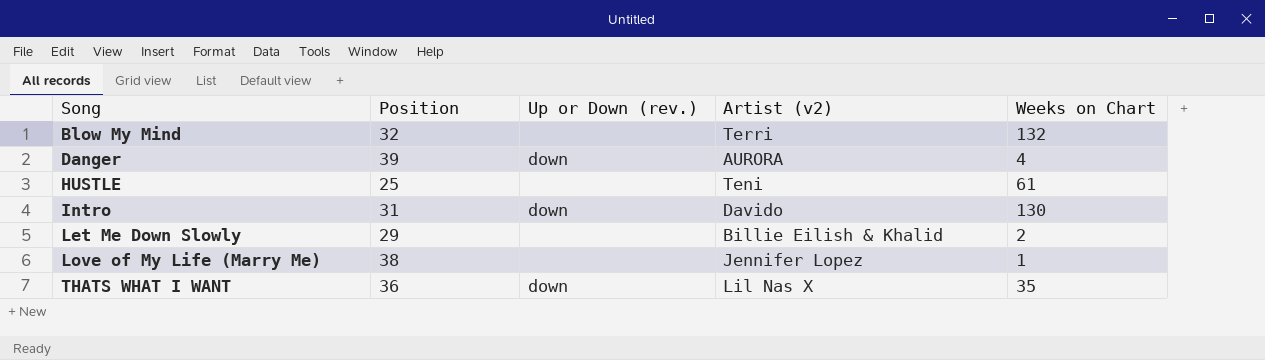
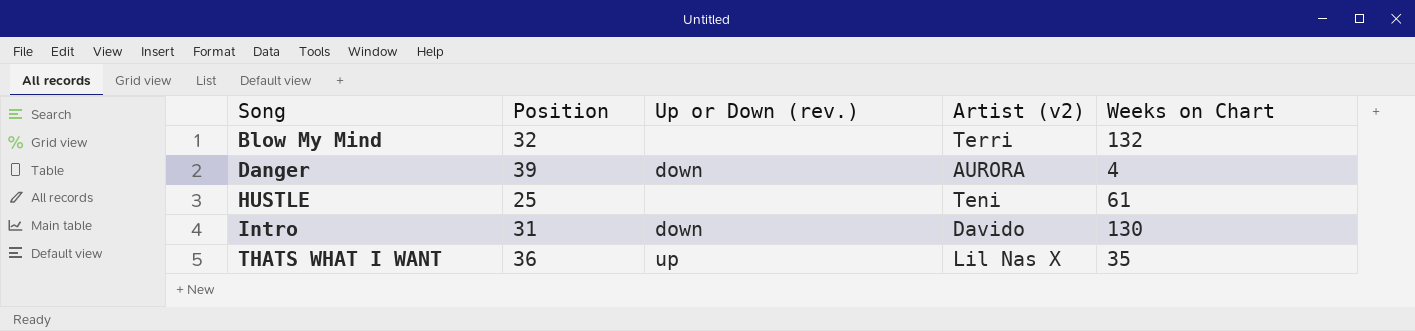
row Let Me Down Slowly: 29 | none | Billie Eilish & Khalid | 2 -> none
row Love of My Life (Marry Me): 38 | none | Jennifer Lopez | 1 -> none
THATS WHAT I WANT | Up or Down (rev.): down -> up

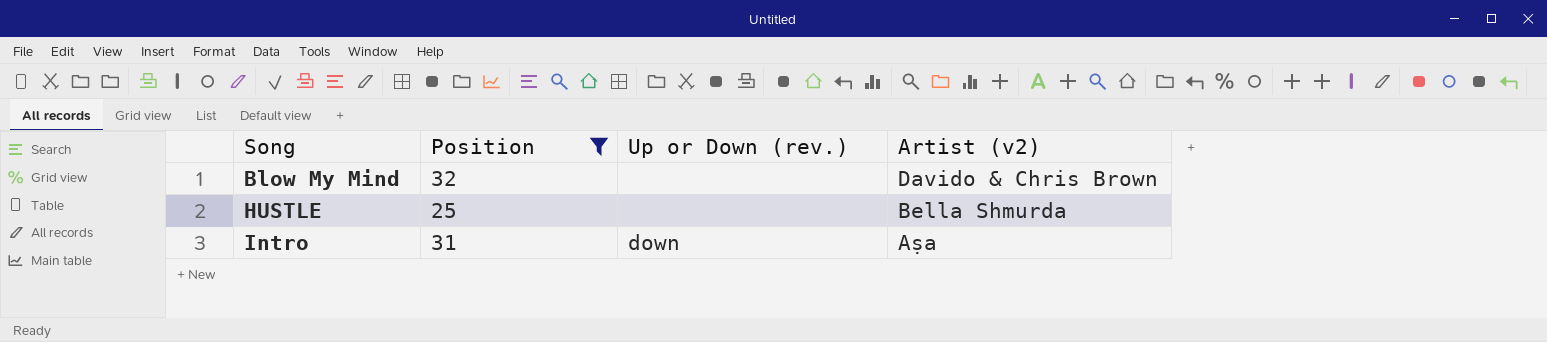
filter: none -> Position <= 32
column Weeks on Chart | position: 5 -> none
Blow My Mind | Artist (v2): Terri -> Davido & Chris Brown
HUSTLE | Artist (v2): Teni -> Bella Shmurda
Intro | Artist (v2): Davido -> Aṣa

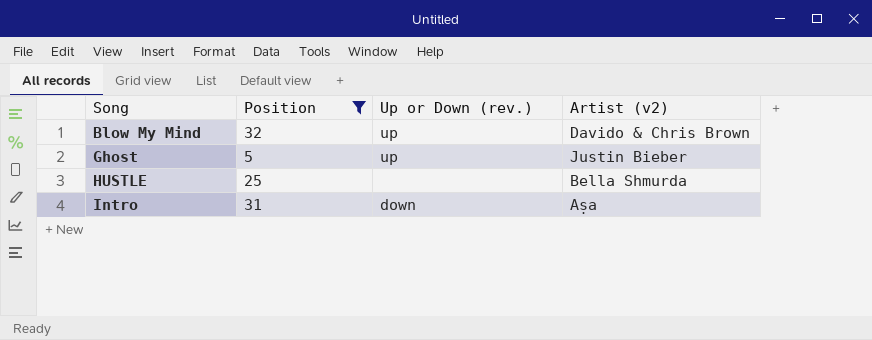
Blow My Mind | Up or Down (rev.): none -> up
row Ghost: none -> 5 | up | Justin Bieber

